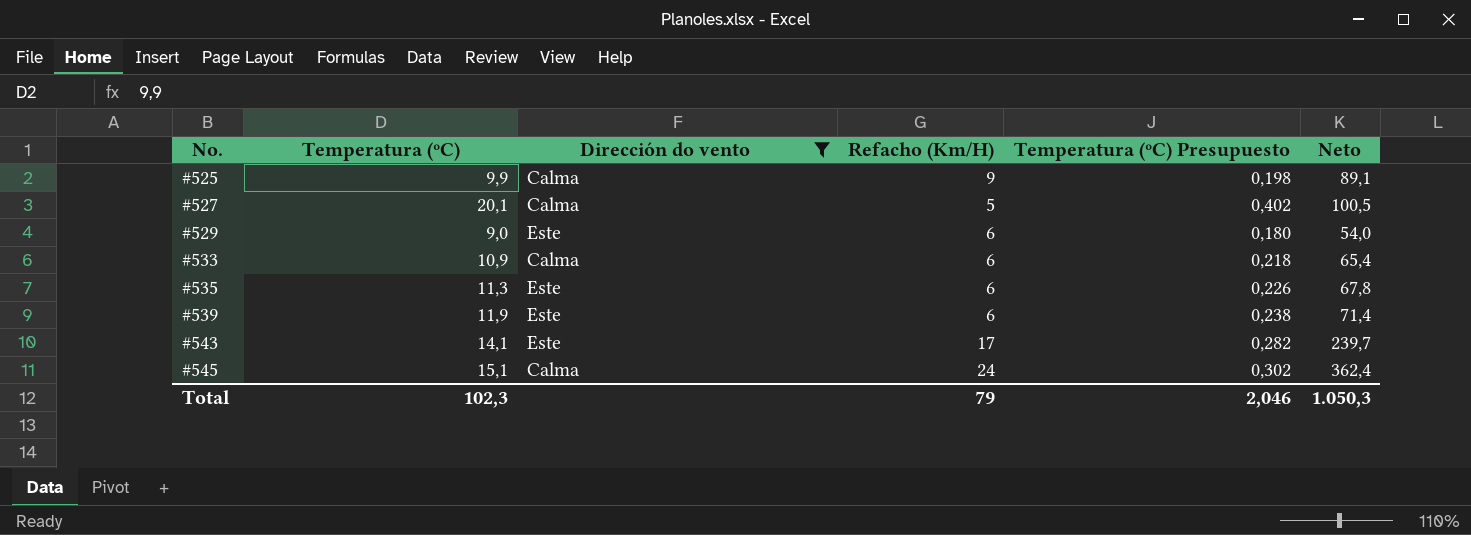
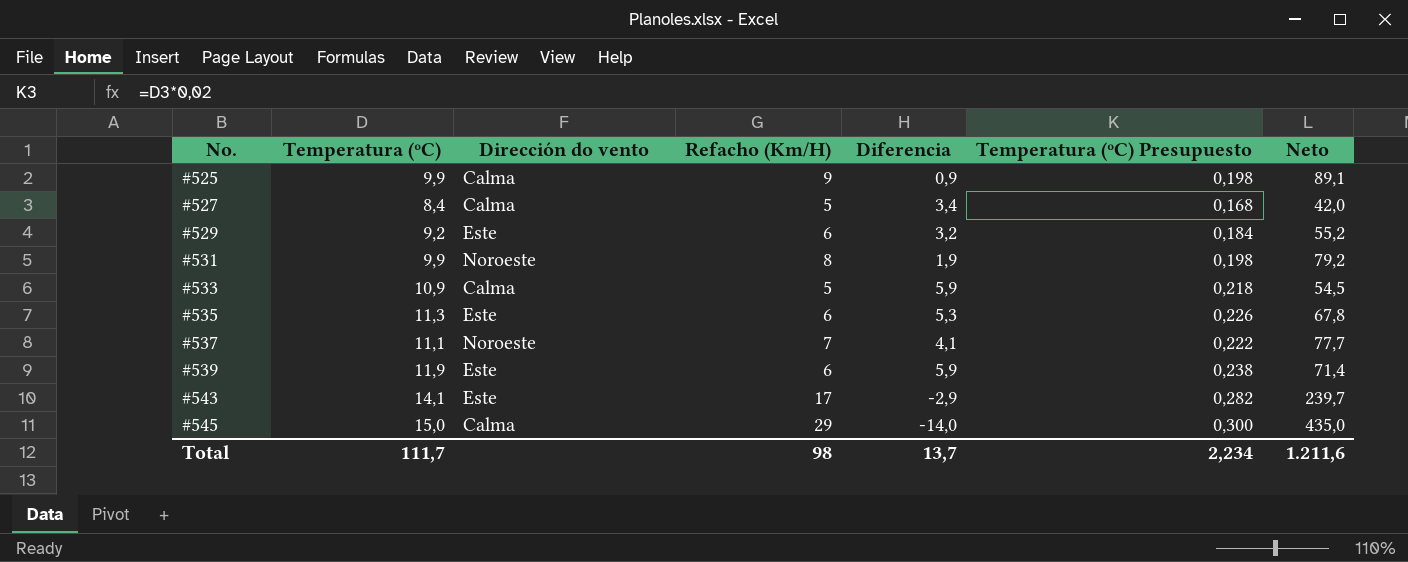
filter: Dirección do vento != Noroeste -> none
column Diferencia | formula: none -> [Temperatura (ºC)] - [Refacho (Km/H)]
#527 | Temperatura (ºC): 20,1 -> 8,4
#527 | Temperatura (ºC) Presupuesto: 0,402 -> 0,168
#527 | Neto: 100,5 -> 42,0
#529 | Temperatura (ºC): 9,0 -> 9,2
#529 | Temperatura (ºC) Presupuesto: 0,180 -> 0,184
#529 | Neto: 54,0 -> 55,2
#533 | Refacho (Km/H): 6 -> 5
#533 | Neto: 65,4 -> 54,5
#545 | Temperatura (ºC): 15,1 -> 15,0
#545 | Refacho (Km/H): 24 -> 29
#545 | Temperatura (ºC) Presupuesto: 0,302 -> 0,300
#545 | Neto: 362,4 -> 435,0
Total | Temperatura (ºC): 102,3 -> 111,7
Total | Refacho (Km/H): 79 -> 98
Total | Temperatura (ºC) Presupuesto: 2,046 -> 2,234
Total | Neto: 1.050,3 -> 1.211,6

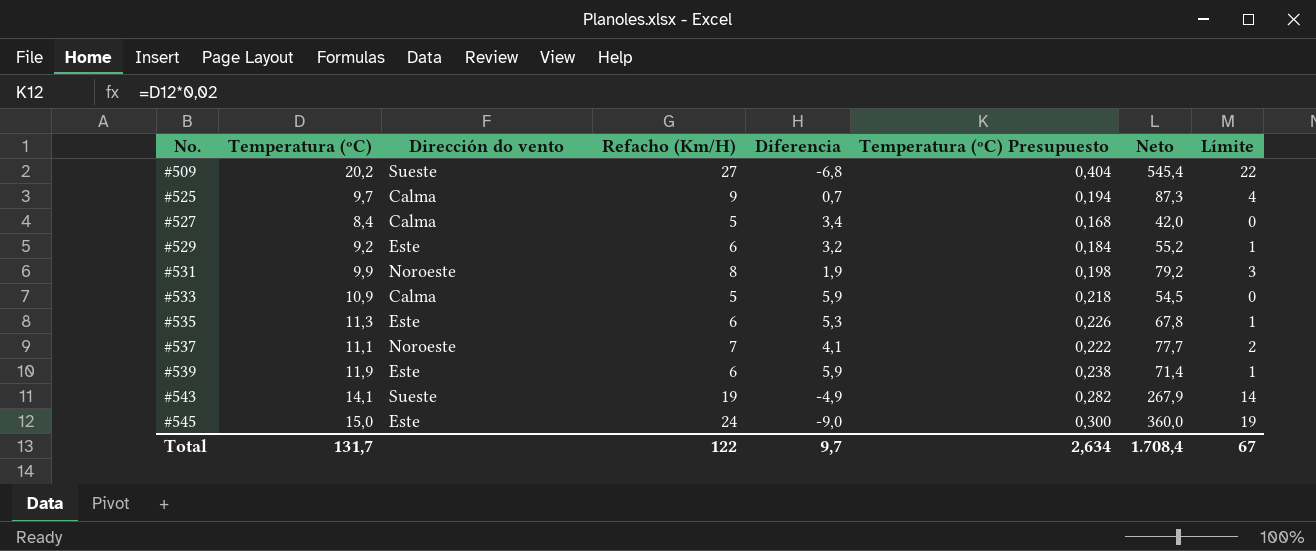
column Límite | formula: none -> [Refacho (Km/H)] - 5
row #509: none -> 20,2 | Sueste | 27 | -6,8 | 0,404 | 545,4 | 22
#525 | Temperatura (ºC): 9,9 -> 9,7
#525 | Diferencia: 0,9 -> 0,7
#525 | Temperatura (ºC) Presupuesto: 0,198 -> 0,194
#525 | Neto: 89,1 -> 87,3
#543 | Dirección do vento: Este -> Sueste
#543 | Refacho (Km/H): 17 -> 19
#543 | Diferencia: -2,9 -> -4,9
#543 | Neto: 239,7 -> 267,9
#545 | Dirección do vento: Calma -> Este
#545 | Refacho (Km/H): 29 -> 24
#545 | Diferencia: -14,0 -> -9,0
#545 | Neto: 435,0 -> 360,0
Total | Temperatura (ºC): 111,7 -> 131,7
Total | Refacho (Km/H): 98 -> 122
Total | Diferencia: 13,7 -> 9,7
Total | Temperatura (ºC) Presupuesto: 2,234 -> 2,634
Total | Neto: 1.211,6 -> 1.708,4

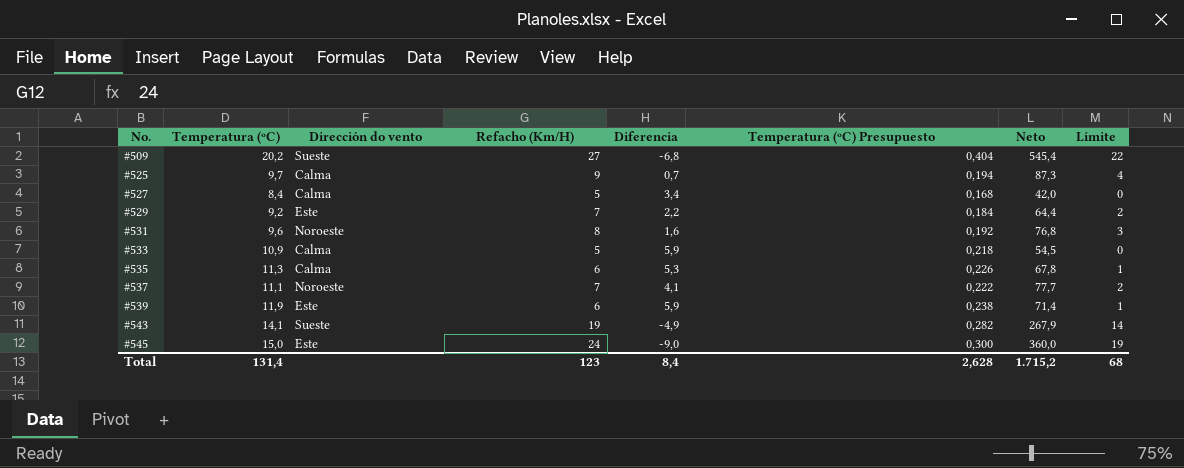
#529 | Refacho (Km/H): 6 -> 7
#529 | Diferencia: 3,2 -> 2,2
#529 | Neto: 55,2 -> 64,4
#529 | Límite: 1 -> 2
#531 | Temperatura (ºC): 9,9 -> 9,6
#531 | Diferencia: 1,9 -> 1,6
#531 | Temperatura (ºC) Presupuesto: 0,198 -> 0,192
#531 | Neto: 79,2 -> 76,8
#535 | Dirección do vento: Este -> Calma
Total | Temperatura (ºC): 131,7 -> 131,4
Total | Refacho (Km/H): 122 -> 123
Total | Diferencia: 9,7 -> 8,4
Total | Temperatura (ºC) Presupuesto: 2,634 -> 2,628
Total | Neto: 1.708,4 -> 1.715,2
Total | Límite: 67 -> 68

